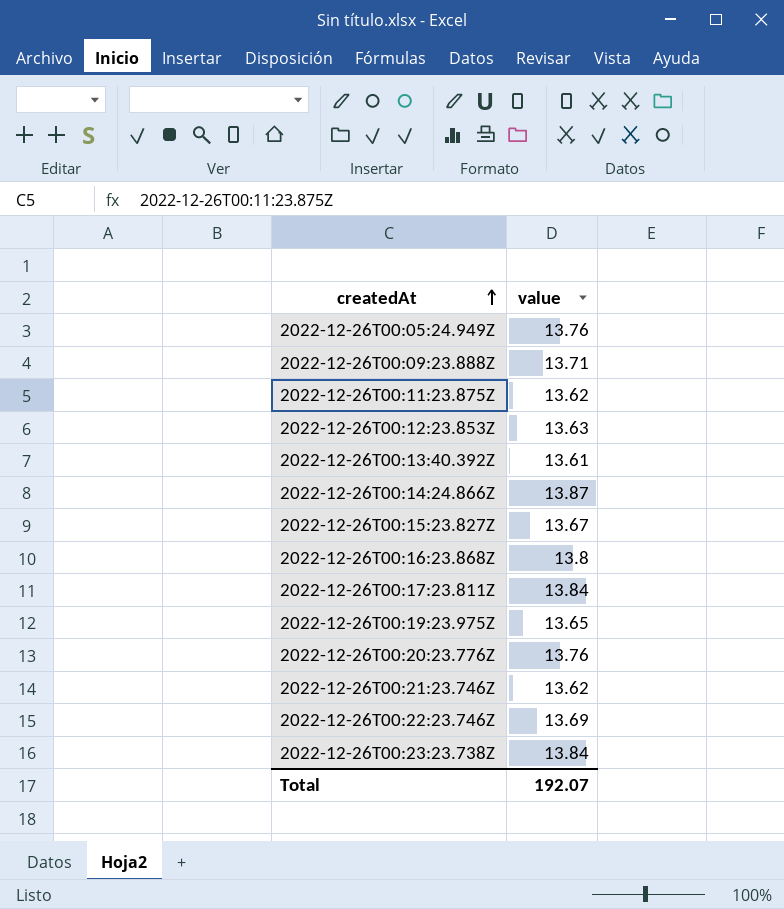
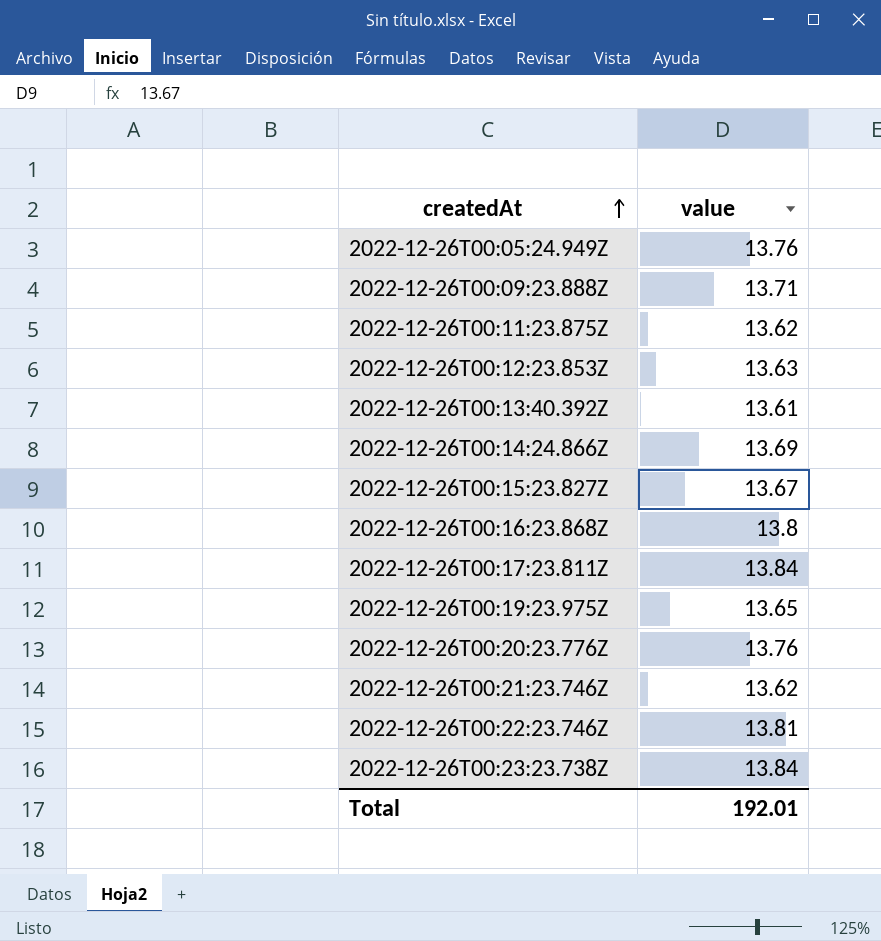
2022-12-26T00:14:24.866Z | value: 13.87 -> 13.69
2022-12-26T00:22:23.746Z | value: 13.69 -> 13.81
Total | value: 192.07 -> 192.01

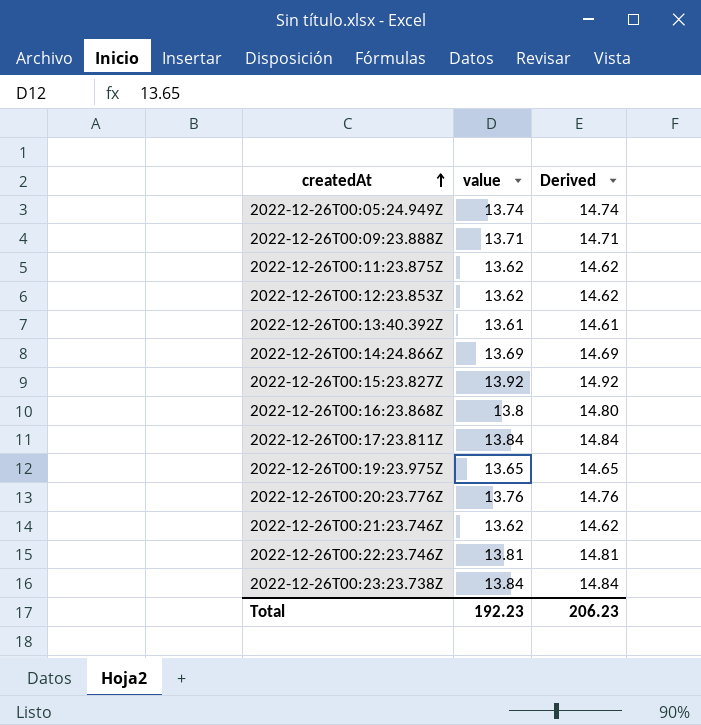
column Derived | formula: none -> [value] + 1
2022-12-26T00:05:24.949Z | value: 13.76 -> 13.74
2022-12-26T00:12:23.853Z | value: 13.63 -> 13.62
2022-12-26T00:15:23.827Z | value: 13.67 -> 13.92
Total | value: 192.01 -> 192.23

